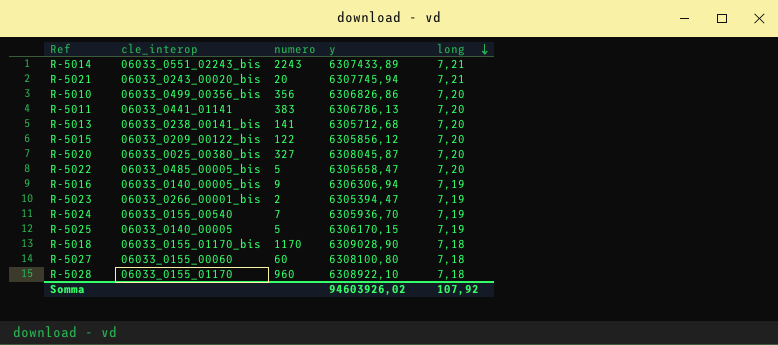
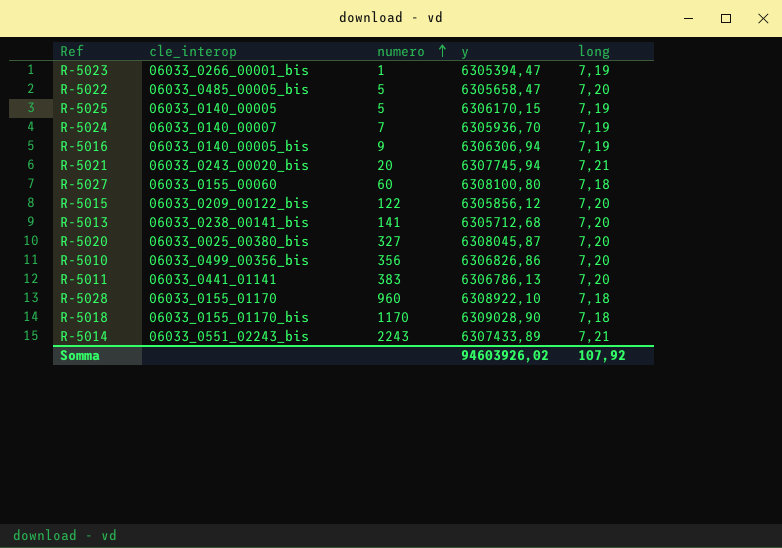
row order: long descending -> numero ascending
R-5023 | numero: 2 -> 1
R-5024 | cle_interop: 06033_0155_00540 -> 06033_0140_00007

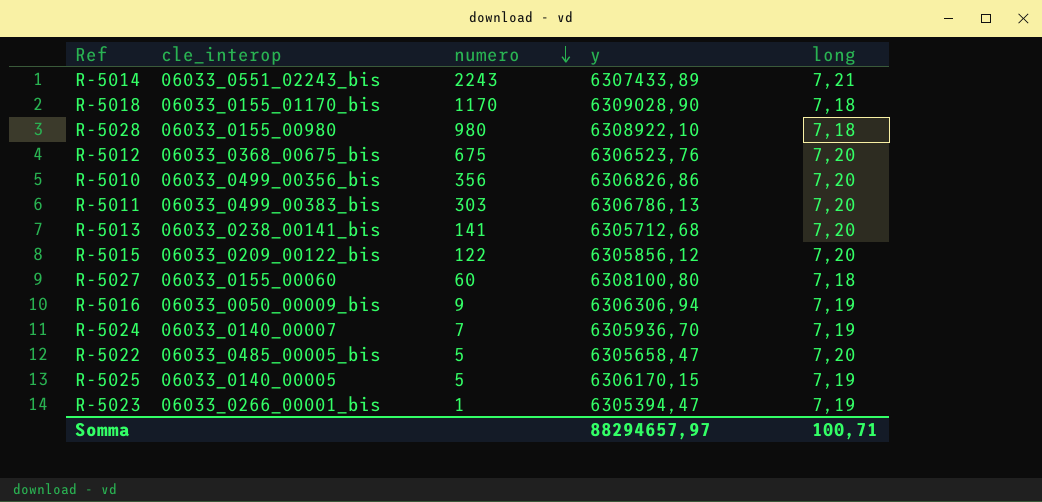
row order: numero ascending -> numero descending
row R-5021: 06033_0243_00020_bis | 20 | 6307745,94 | 7,21 -> none
row R-5020: 06033_0025_00380_bis | 327 | 6308045,87 | 7,20 -> none
R-5028 | cle_interop: 06033_0155_01170 -> 06033_0155_00980
R-5028 | numero: 960 -> 980
row R-5012: none -> 06033_0368_00675_bis | 675 | 6306523,76 | 7,20
R-5011 | cle_interop: 06033_0441_01141 -> 06033_0499_00383_bis
R-5011 | numero: 383 -> 303
R-5016 | cle_interop: 06033_0140_00005_bis -> 06033_0050_00009_bis
Somma | y: 94603926,02 -> 88294657,97
Somma | long: 107,92 -> 100,71

